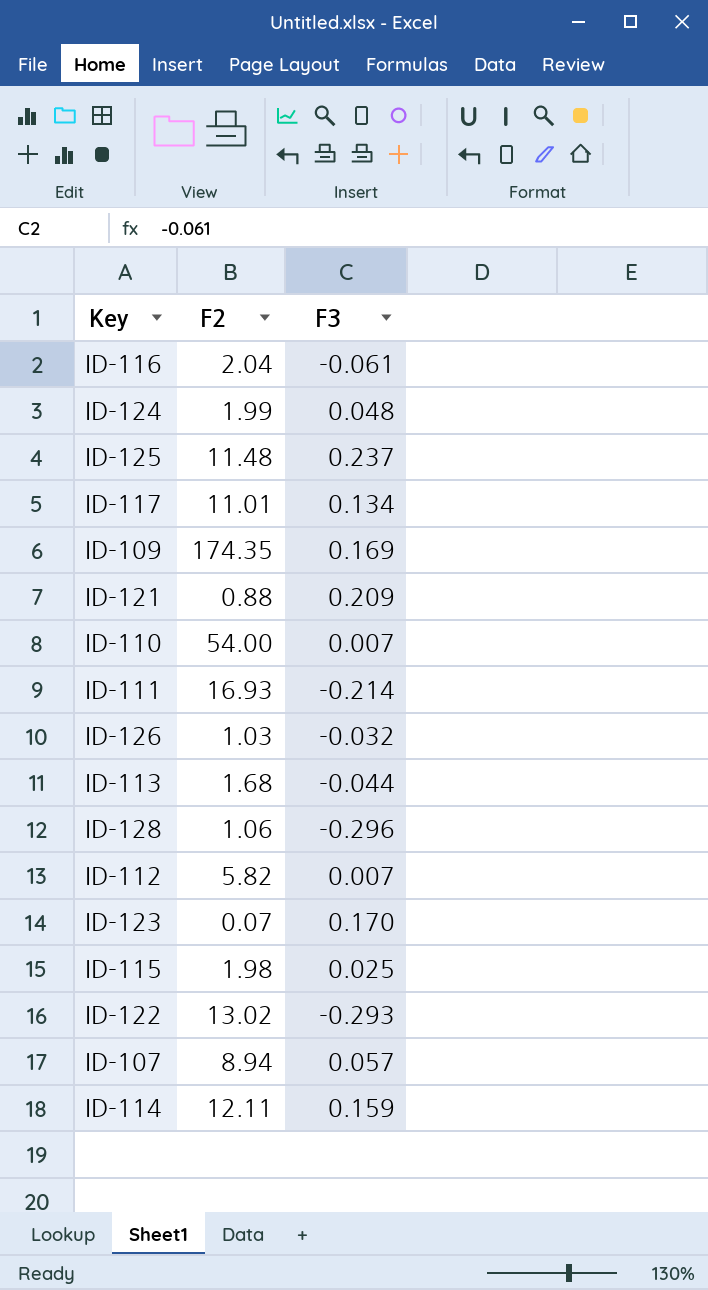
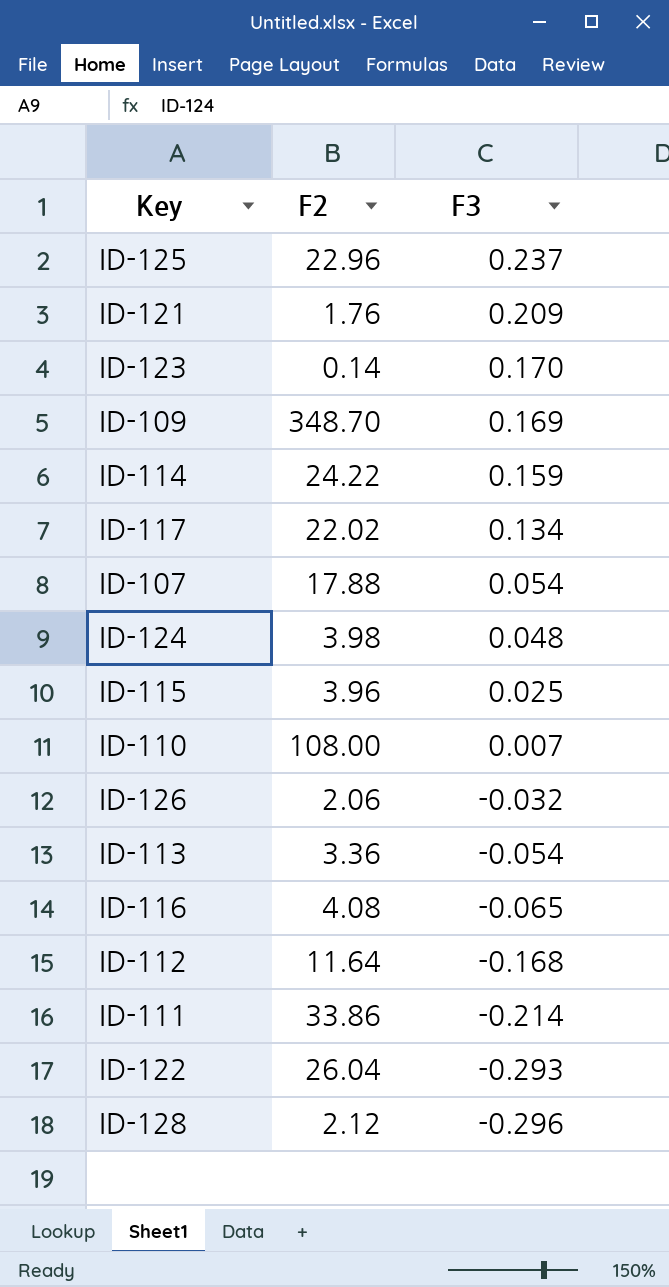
row order: none -> F3 descending
ID-125 | F2: 11.48 -> 22.96
ID-121 | F2: 0.88 -> 1.76
ID-123 | F2: 0.07 -> 0.14
ID-109 | F2: 174.35 -> 348.70
ID-114 | F2: 12.11 -> 24.22
ID-117 | F2: 11.01 -> 22.02
ID-107 | F2: 8.94 -> 17.88
ID-107 | F3: 0.057 -> 0.054
ID-124 | F2: 1.99 -> 3.98
ID-115 | F2: 1.98 -> 3.96
ID-110 | F2: 54.00 -> 108.00
ID-126 | F2: 1.03 -> 2.06
ID-113 | F2: 1.68 -> 3.36
ID-113 | F3: -0.044 -> -0.054
ID-116 | F2: 2.04 -> 4.08
ID-116 | F3: -0.061 -> -0.065
ID-112 | F2: 5.82 -> 11.64
ID-112 | F3: 0.007 -> -0.168
ID-111 | F2: 16.93 -> 33.86
ID-122 | F2: 13.02 -> 26.04
ID-128 | F2: 1.06 -> 2.12

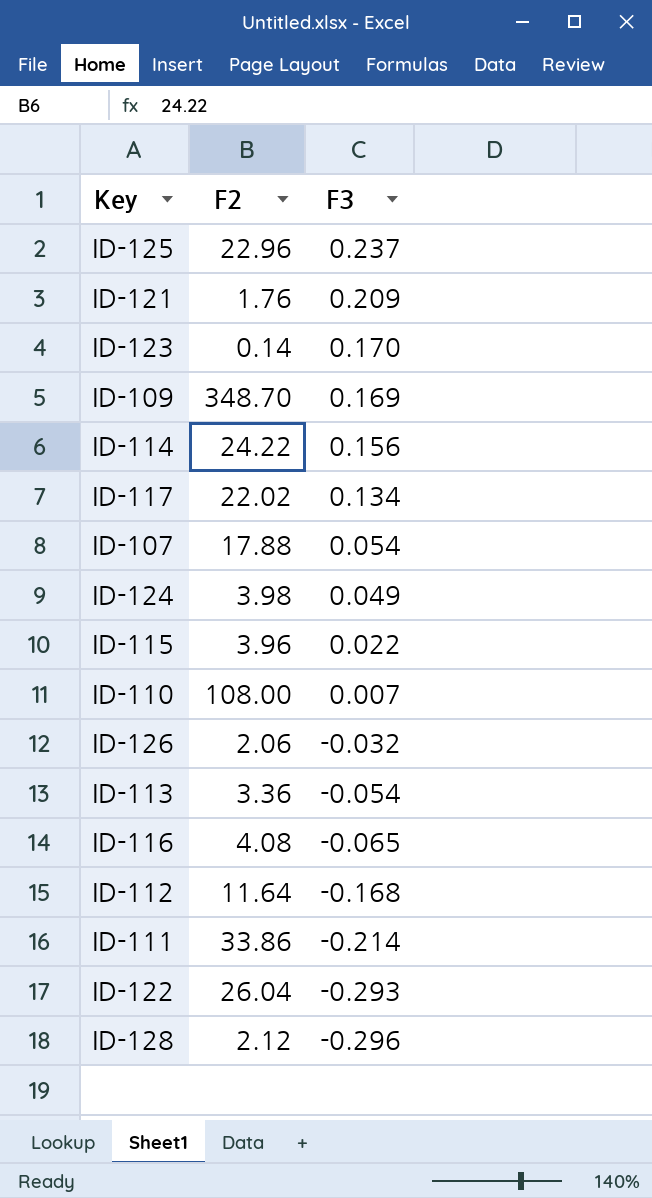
ID-114 | F3: 0.159 -> 0.156
ID-124 | F3: 0.048 -> 0.049
ID-115 | F3: 0.025 -> 0.022

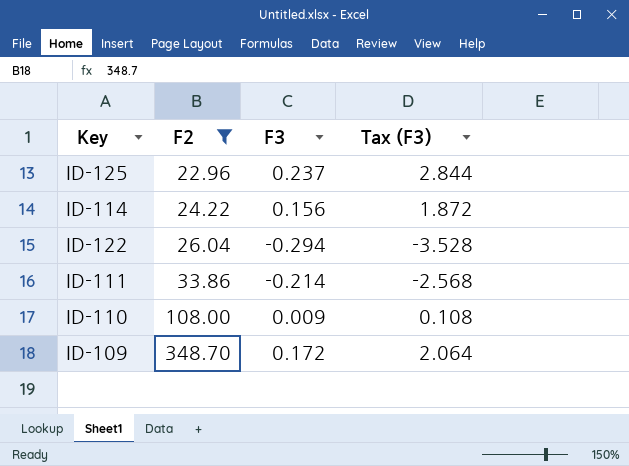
filter: none -> F2 >= 22.96
row order: F3 descending -> F2 ascending
column Tax (F3) | formula: none -> [F3] * 12
ID-122 | F3: -0.293 -> -0.294
ID-110 | F3: 0.007 -> 0.009
ID-109 | F3: 0.169 -> 0.172

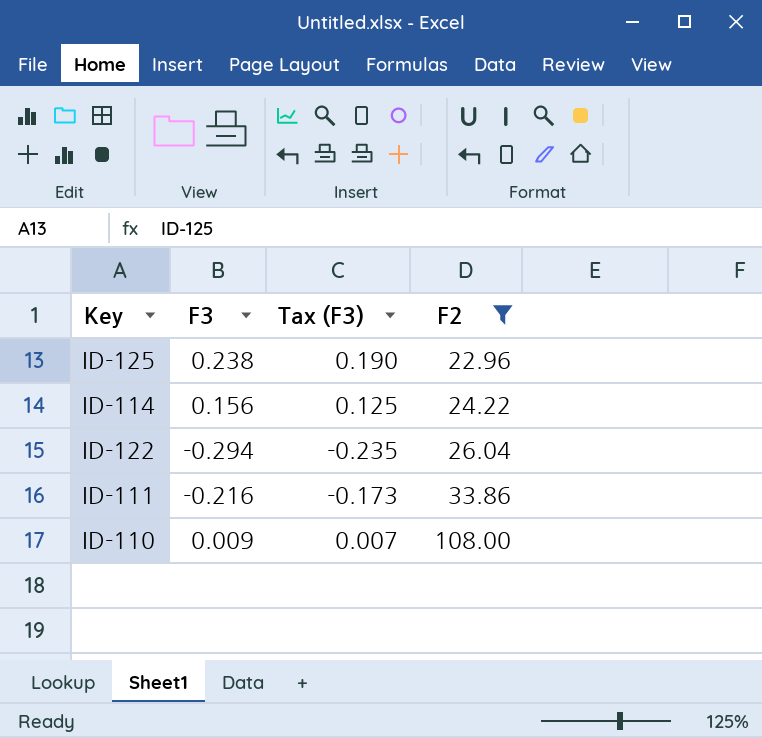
column Tax (F3) | formula: [F3] * 12 -> [F3] * 0.8
column F2 | position: 2 -> 4
row ID-109: 348.70 | 0.172 | 2.064 -> none
ID-125 | F3: 0.237 -> 0.238
ID-111 | F3: -0.214 -> -0.216

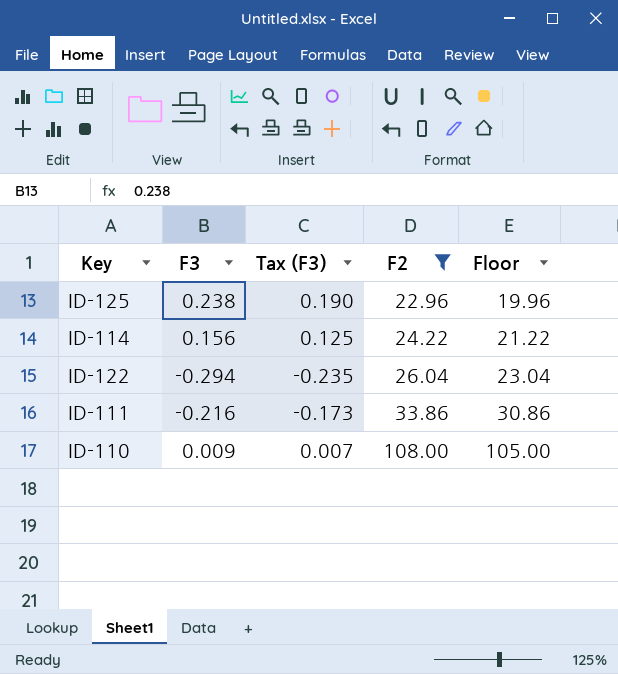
column Floor | formula: none -> [F2] - 3

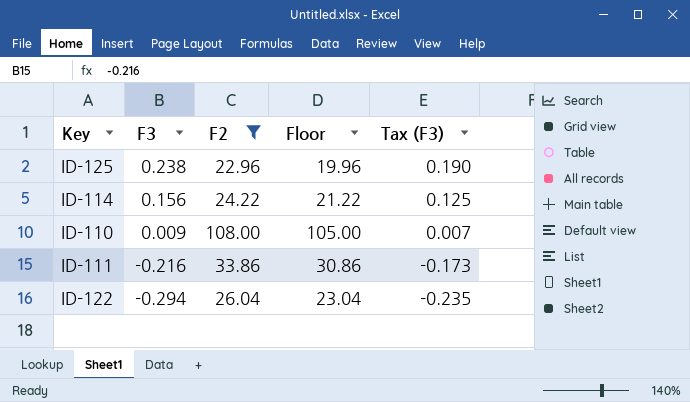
row order: F2 ascending -> F3 descending
column Tax (F3) | position: 3 -> 5

